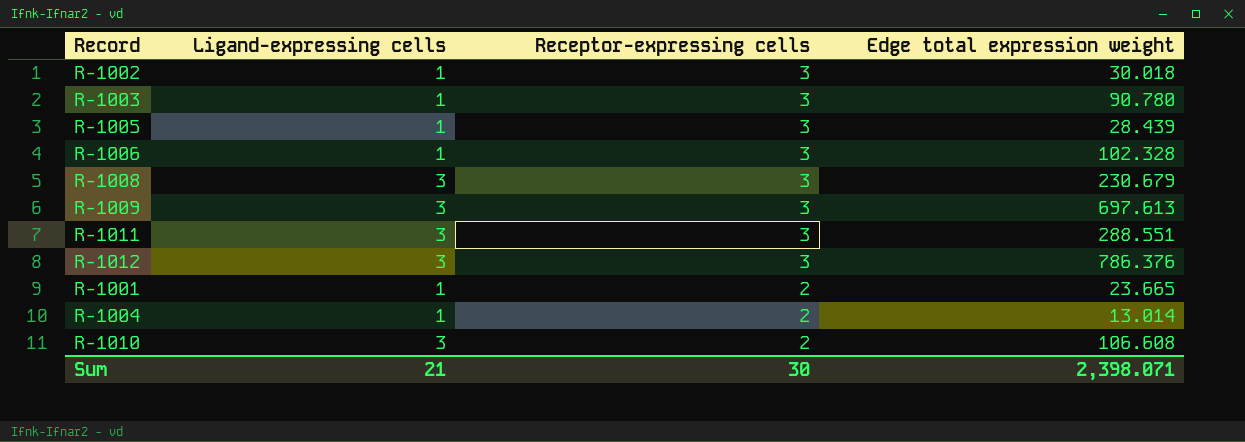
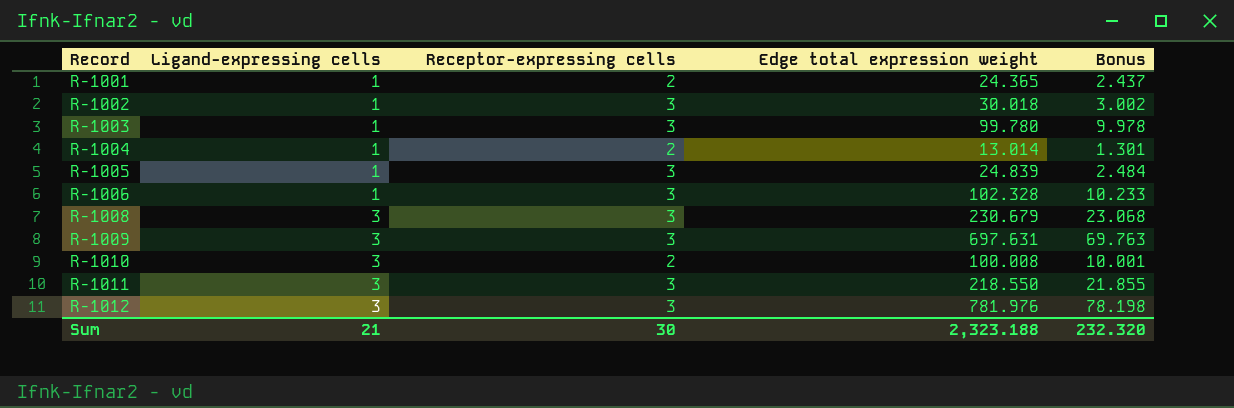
row order: Receptor-expressing cells descending -> Record ascending
column Bonus | formula: none -> [Edge total expression weight] * 0.1
R-1001 | Edge total expression weight: 23.665 -> 24.365
R-1003 | Edge total expression weight: 90.780 -> 99.780
R-1005 | Edge total expression weight: 28.439 -> 24.839
R-1009 | Edge total expression weight: 697.613 -> 697.631
R-1010 | Edge total expression weight: 106.608 -> 100.008
R-1011 | Edge total expression weight: 288.551 -> 218.550
R-1012 | Edge total expression weight: 786.376 -> 781.976
Sum | Edge total expression weight: 2,398.071 -> 2,323.188

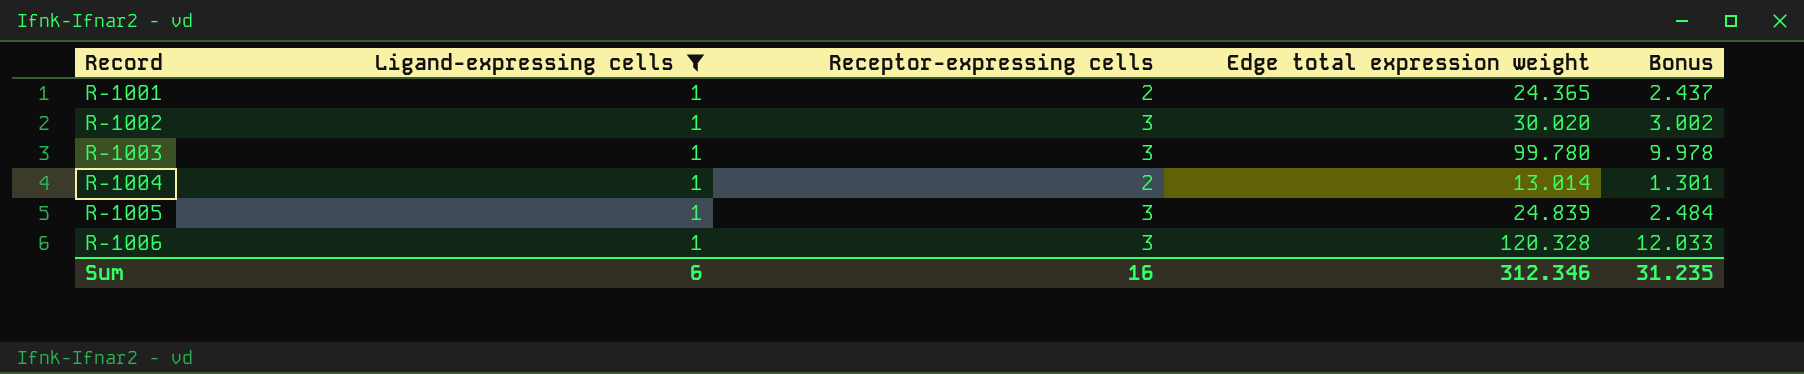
filter: none -> Ligand-expressing cells = 1
R-1002 | Edge total expression weight: 30.018 -> 30.020
R-1006 | Edge total expression weight: 102.328 -> 120.328
R-1006 | Bonus: 10.233 -> 12.033
Sum | Ligand-expressing cells: 21 -> 6
Sum | Receptor-expressing cells: 30 -> 16
Sum | Edge total expression weight: 2,323.188 -> 312.346
Sum | Bonus: 232.320 -> 31.235

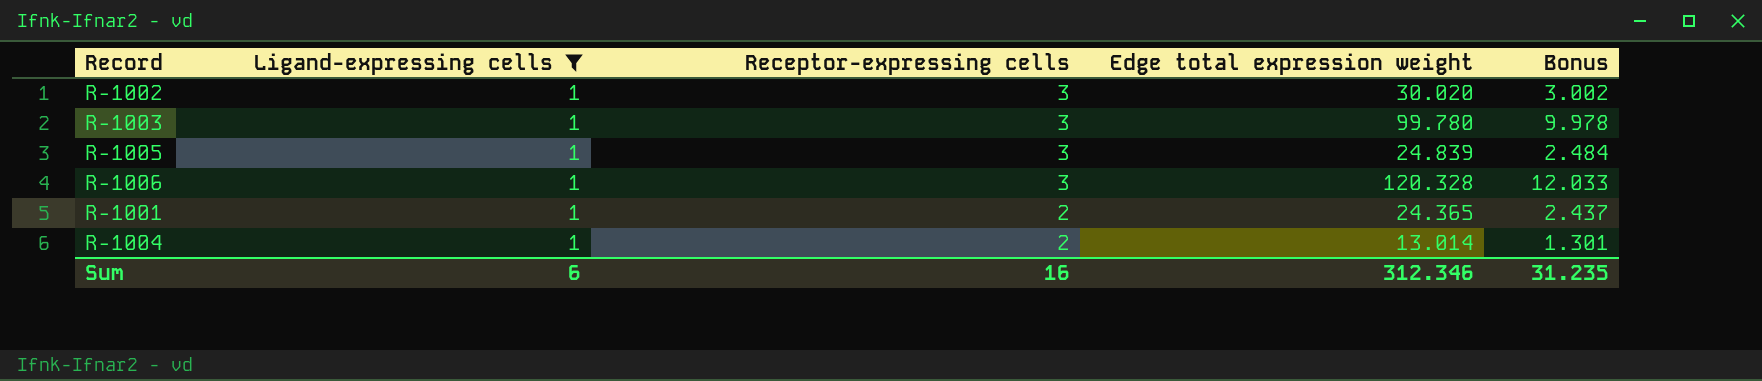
row order: Record ascending -> Receptor-expressing cells descending

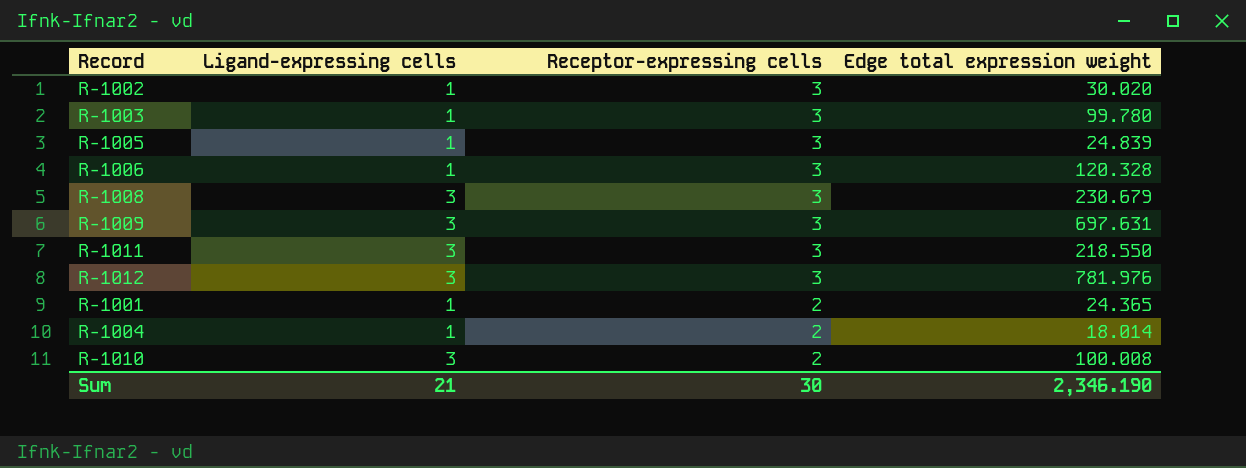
filter: Ligand-expressing cells = 1 -> none
column Bonus | formula: [Edge total expression weight] * 0.1 -> none
R-1004 | Edge total expression weight: 13.014 -> 18.014
Sum | Ligand-expressing cells: 6 -> 21
Sum | Receptor-expressing cells: 16 -> 30
Sum | Edge total expression weight: 312.346 -> 2,346.190

